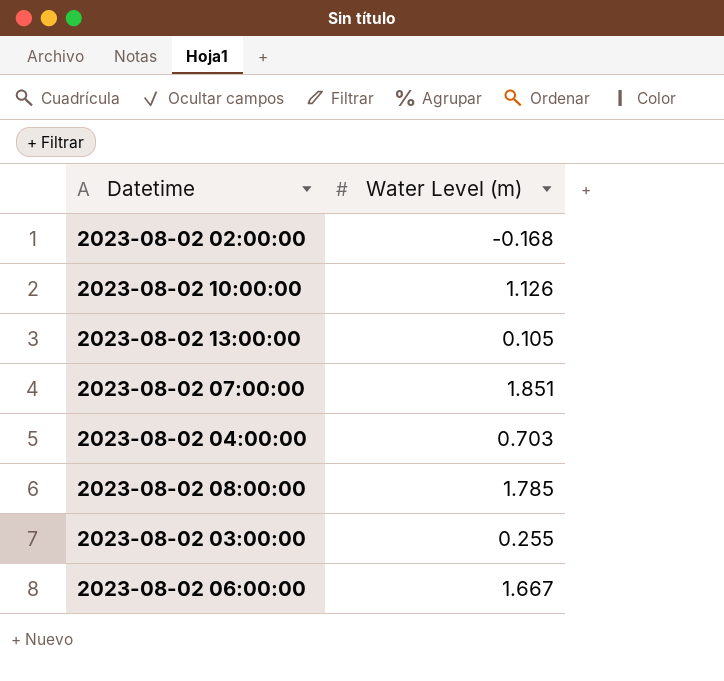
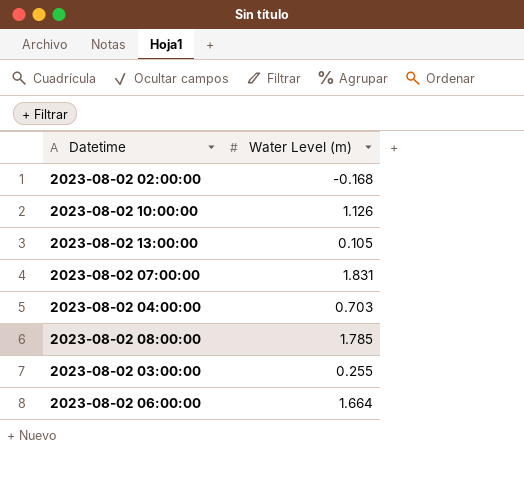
2023-08-02 07:00:00 | Water Level (m): 1.851 -> 1.831
2023-08-02 06:00:00 | Water Level (m): 1.667 -> 1.664

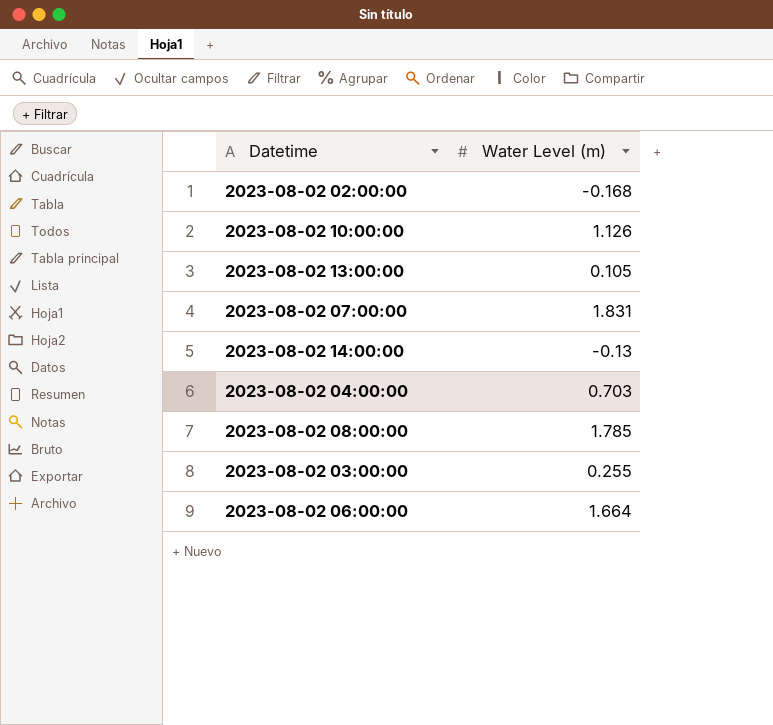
row 2023-08-02 14:00:00: none -> -0.13

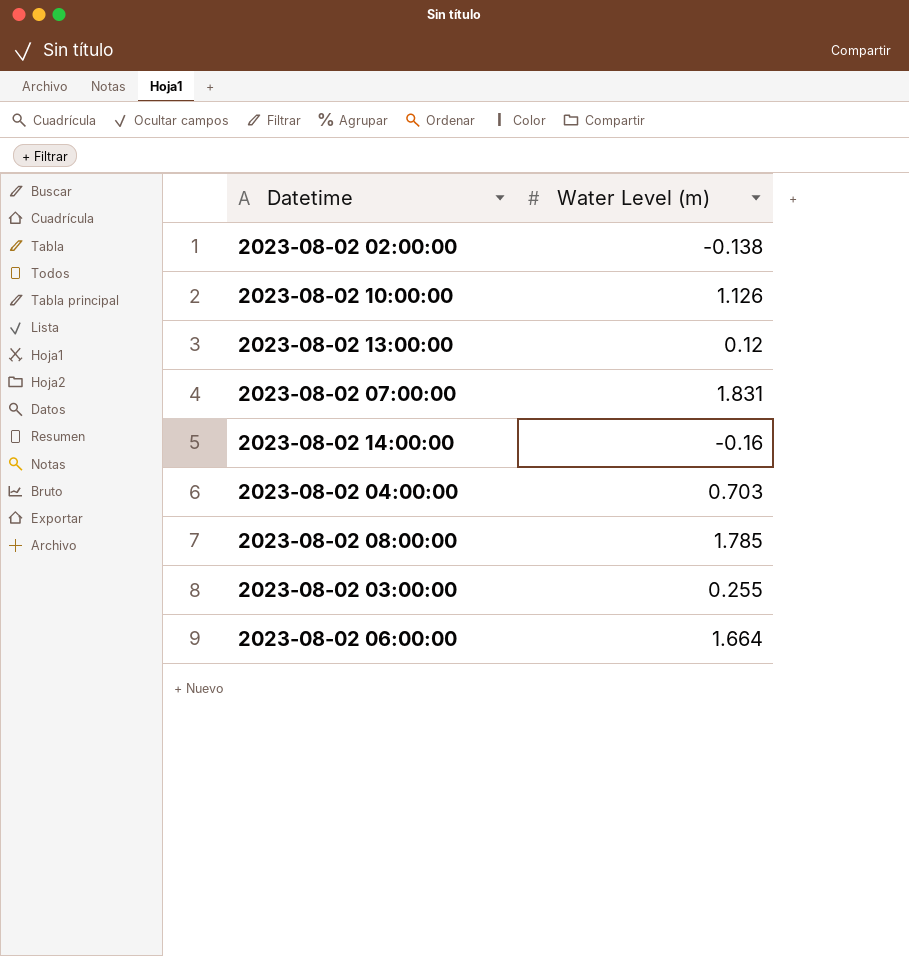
2023-08-02 02:00:00 | Water Level (m): -0.168 -> -0.138
2023-08-02 13:00:00 | Water Level (m): 0.105 -> 0.12
2023-08-02 14:00:00 | Water Level (m): -0.13 -> -0.16

